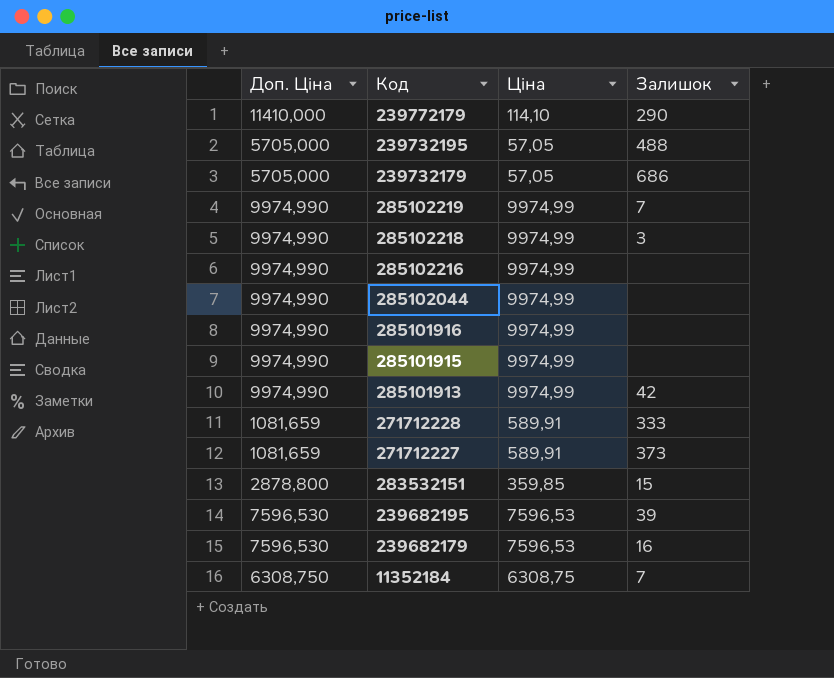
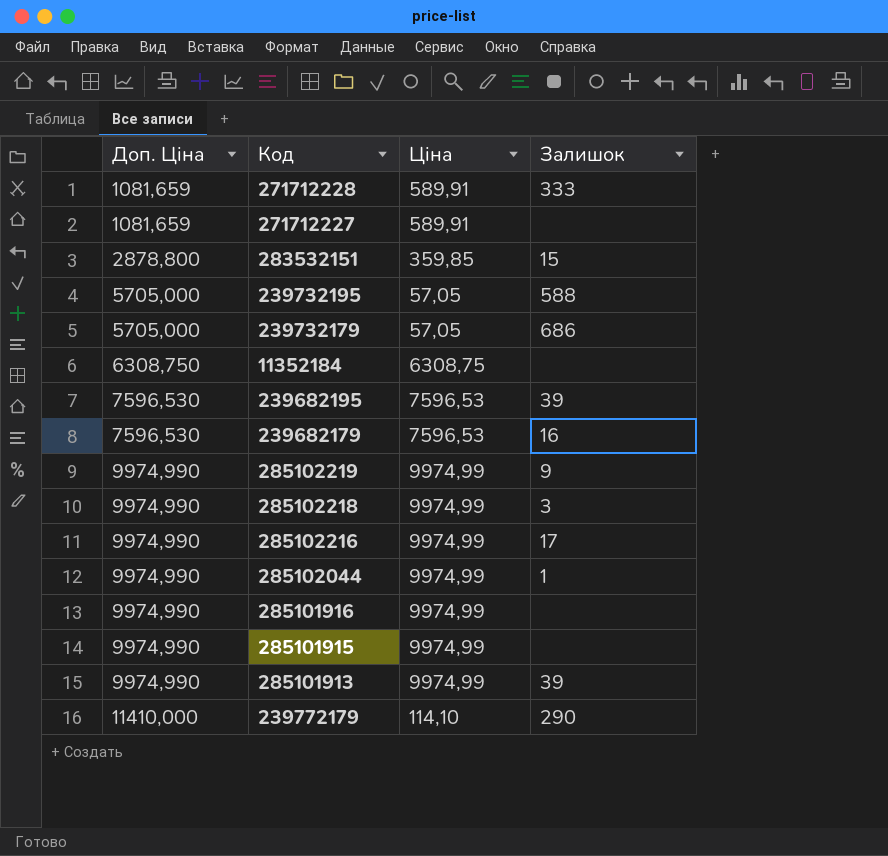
row order: none -> Доп. Ціна ascending
271712227 | Залишок: 373 -> none
239732195 | Залишок: 488 -> 588
11352184 | Залишок: 7 -> none
285102219 | Залишок: 7 -> 9
285102216 | Залишок: none -> 17
285102044 | Залишок: none -> 1
285101913 | Залишок: 42 -> 39

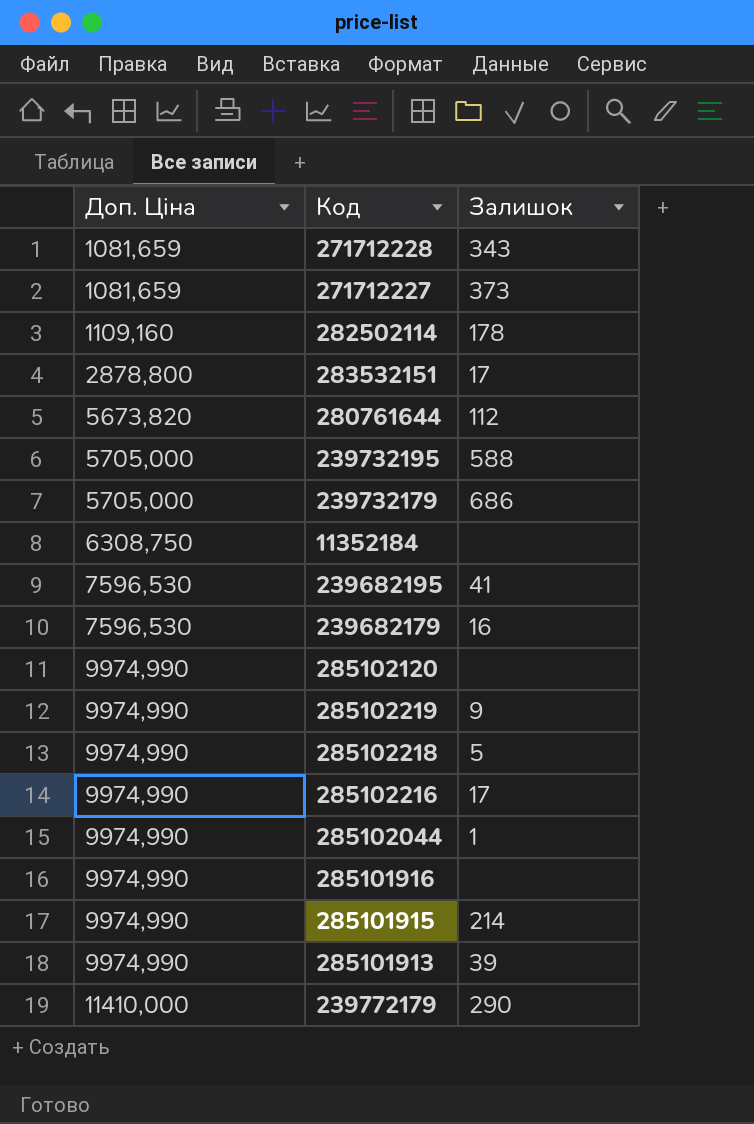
column Ціна | position: 3 -> none
271712228 | Залишок: 333 -> 343
271712227 | Залишок: none -> 373
row 282502114: none -> 1109,160 | 178
283532151 | Залишок: 15 -> 17
row 280761644: none -> 5673,820 | 112
239682195 | Залишок: 39 -> 41
row 285102120: none -> 9974,990 | none
285102218 | Залишок: 3 -> 5
285101915 | Залишок: none -> 214

